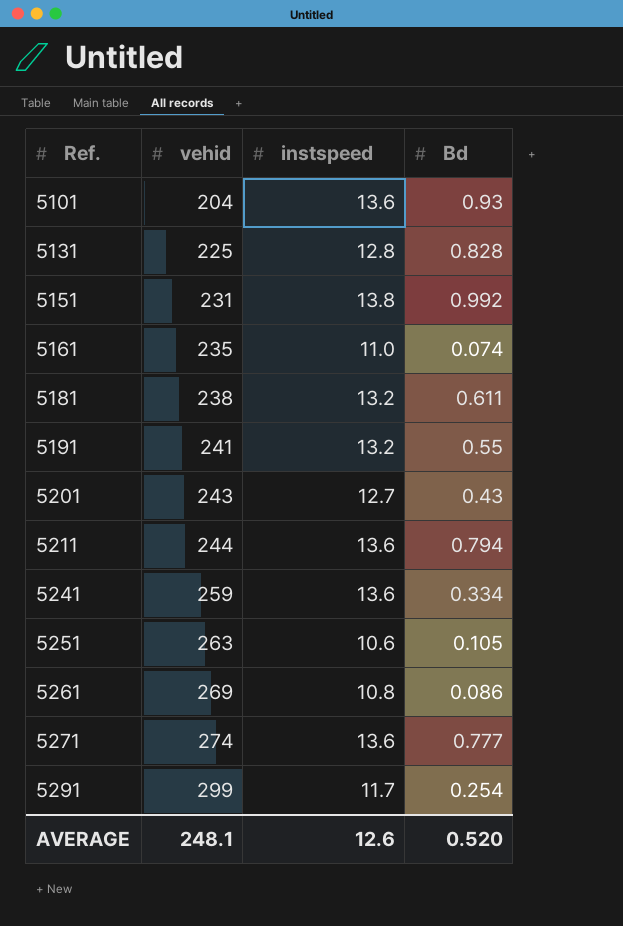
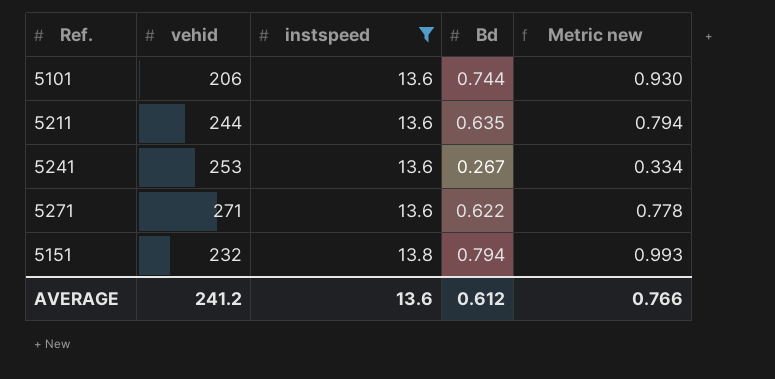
filter: none -> instspeed >= 13.6
row order: Ref. ascending -> instspeed ascending
column Metric new | formula: none -> [Bd] * 1.25
5101 | vehid: 204 -> 206
5101 | Bd: 0.93 -> 0.744
5211 | Bd: 0.794 -> 0.635
5241 | vehid: 259 -> 253
5241 | Bd: 0.334 -> 0.267
5271 | vehid: 274 -> 271
5271 | Bd: 0.777 -> 0.622
5151 | vehid: 231 -> 232
5151 | Bd: 0.992 -> 0.794
AVERAGE | vehid: 248.1 -> 241.2
AVERAGE | instspeed: 12.6 -> 13.6
AVERAGE | Bd: 0.520 -> 0.612

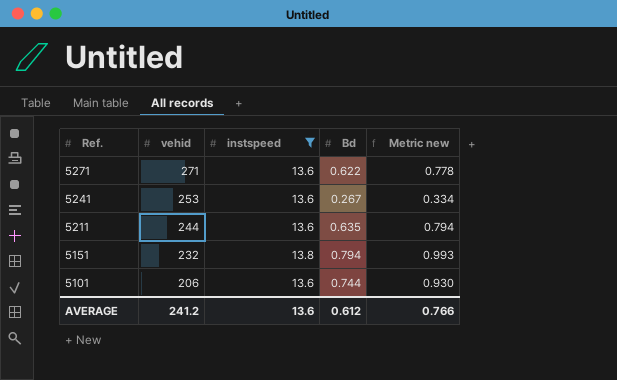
row order: instspeed ascending -> Ref. descending

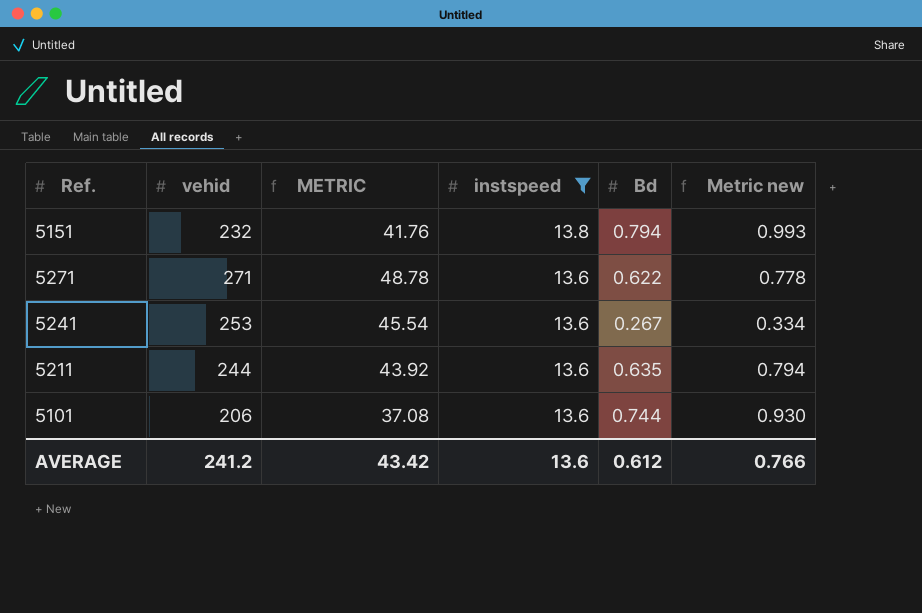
row order: Ref. descending -> instspeed descending
column METRIC | formula: none -> [vehid] * 0.18

